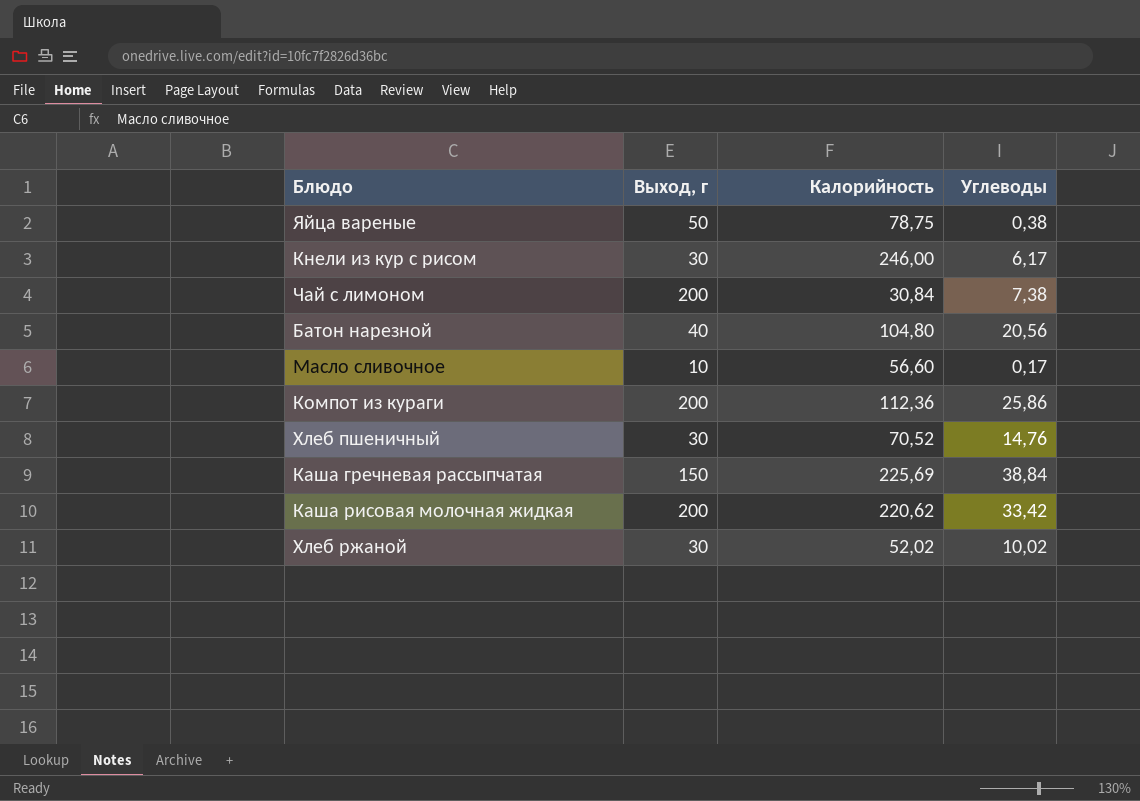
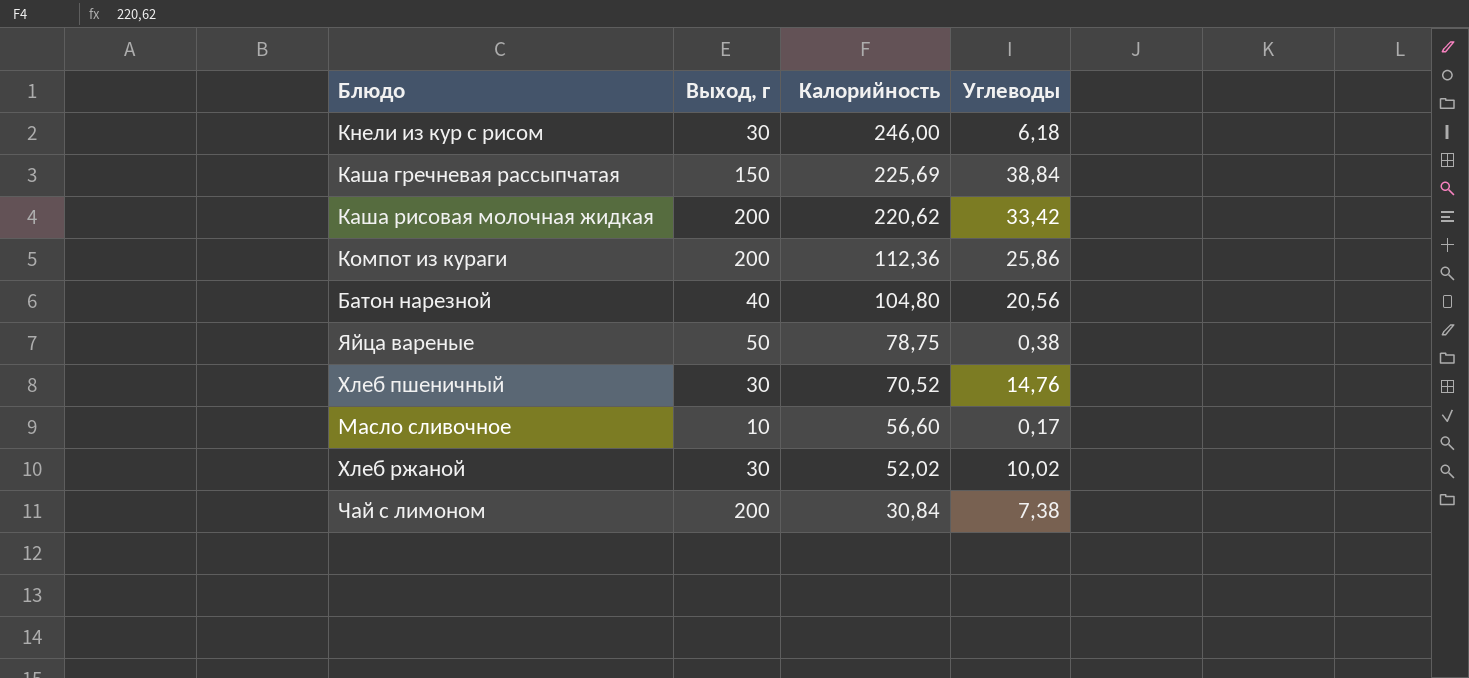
row order: none -> Калорийность descending
Кнели из кур с рисом | Углеводы: 6,17 -> 6,18

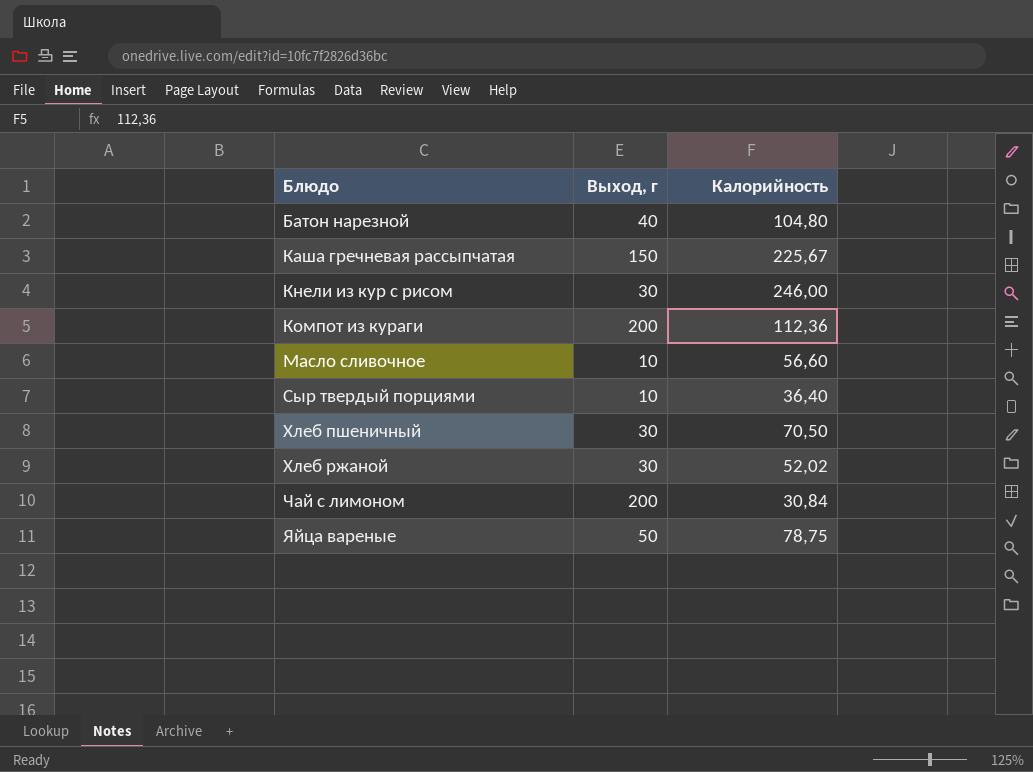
row order: Калорийность descending -> Блюдо ascending
column Углеводы | position: 4 -> none
row Каша рисовая молочная жидкая: 200 | 220,62 | 33,42 -> none
Каша гречневая рассыпчатая | Калорийность: 225,69 -> 225,67
row Сыр твердый порциями: none -> 10 | 36,40
Хлеб пшеничный | Калорийность: 70,52 -> 70,50

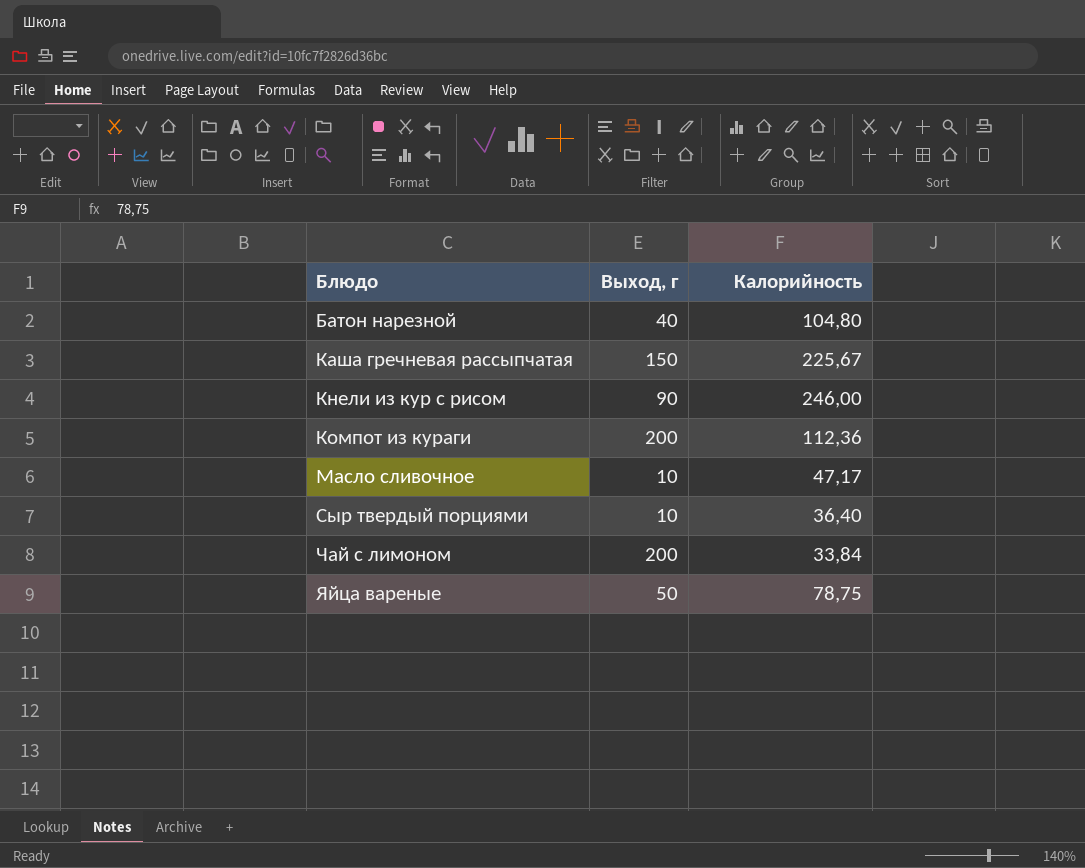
row Хлеб пшеничный: 30 | 70,50 -> none
row Хлеб ржаной: 30 | 52,02 -> none
Кнели из кур с рисом | Выход, г: 30 -> 90
Масло сливочное | Калорийность: 56,60 -> 47,17
Чай с лимоном | Калорийность: 30,84 -> 33,84

